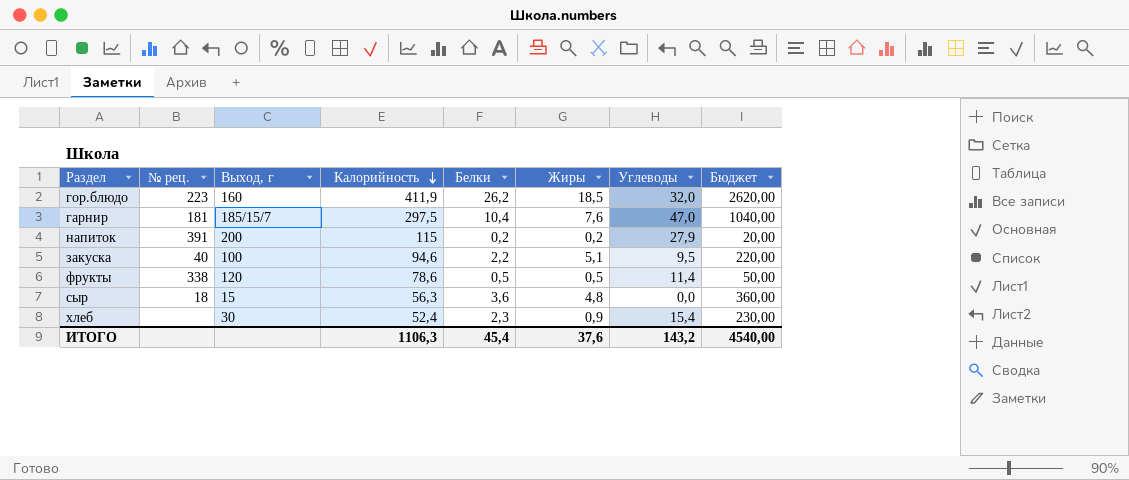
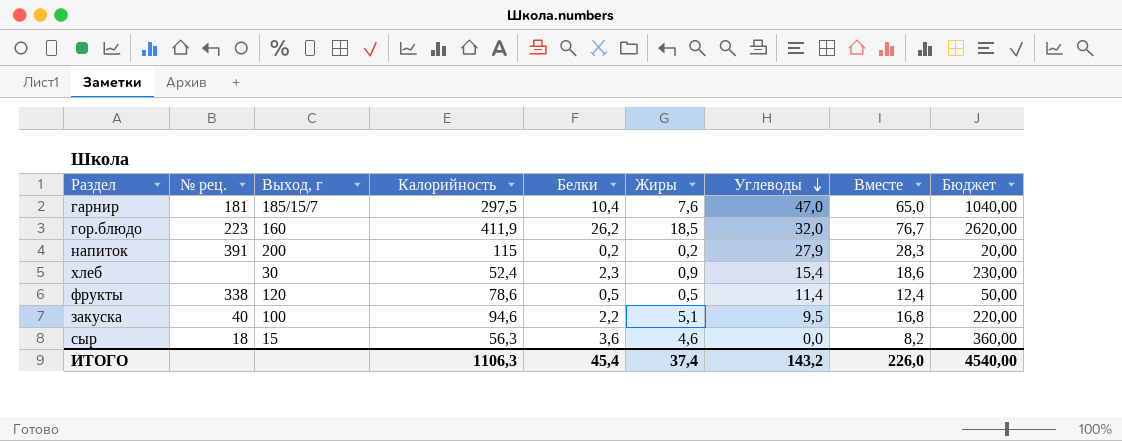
row order: Калорийность descending -> Углеводы descending
column Вместе | formula: none -> [Белки] + [Жиры] + [Углеводы]
сыр | Жиры: 4,8 -> 4,6
ИТОГО | Жиры: 37,6 -> 37,4

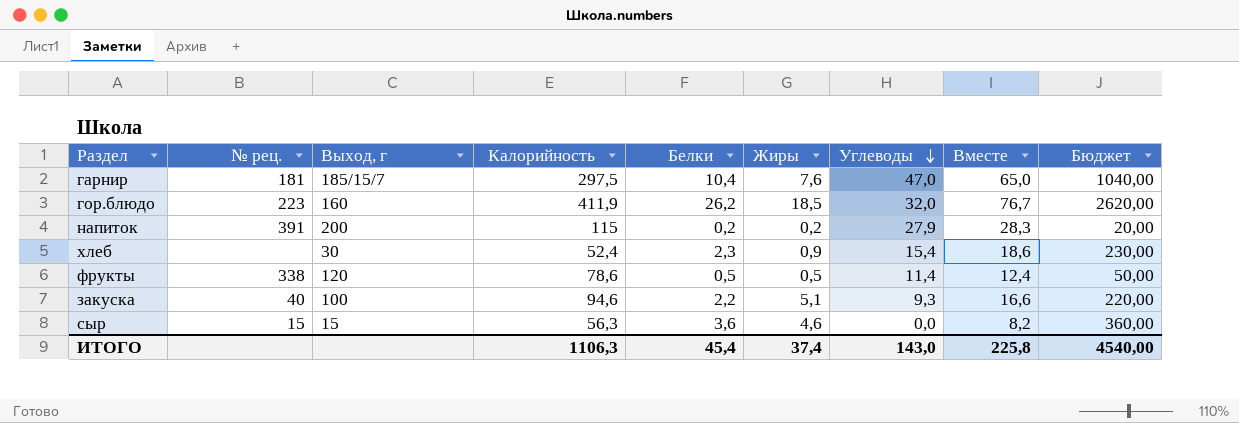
закуска | Углеводы: 9,5 -> 9,3
закуска | Вместе: 16,8 -> 16,6
сыр | № рец.: 18 -> 15
ИТОГО | Углеводы: 143,2 -> 143,0
ИТОГО | Вместе: 226,0 -> 225,8

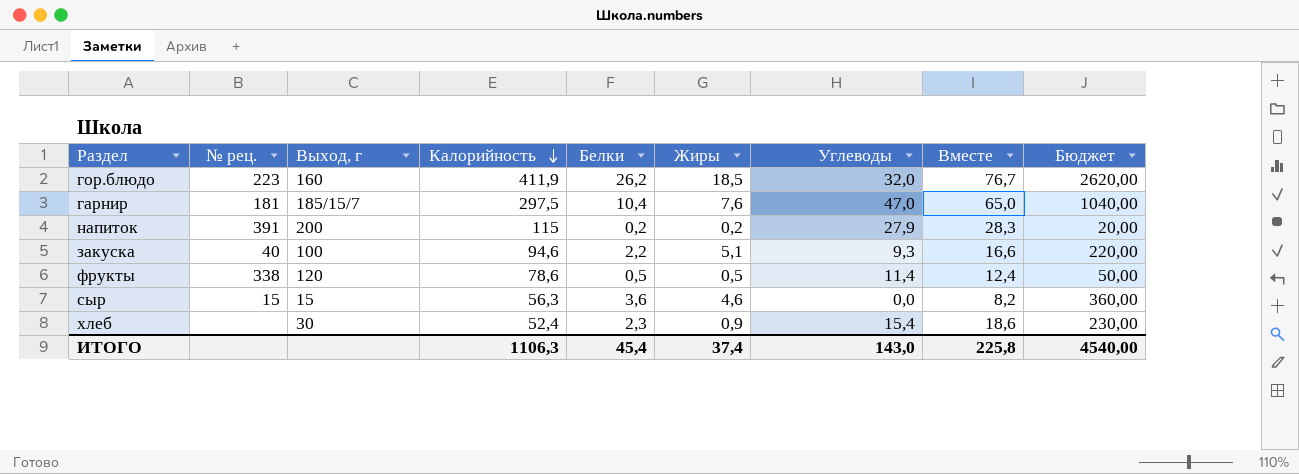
row order: Углеводы descending -> Калорийность descending

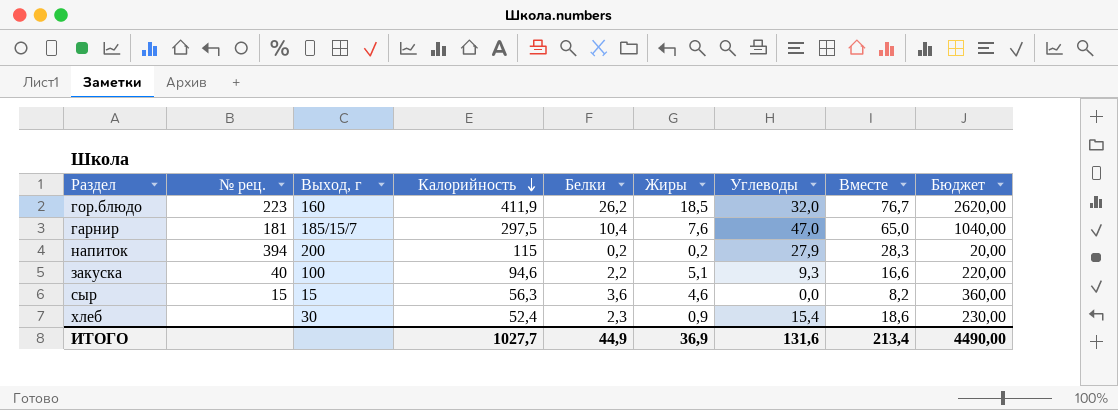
row фрукты: 338 | 120 | 78,6 | 0,5 | 0,5 | 11,4 | 12,4 | 50,00 -> none
напиток | № рец.: 391 -> 394
ИТОГО | Калорийность: 1106,3 -> 1027,7
ИТОГО | Белки: 45,4 -> 44,9
ИТОГО | Жиры: 37,4 -> 36,9
ИТОГО | Углеводы: 143,0 -> 131,6
ИТОГО | Вместе: 225,8 -> 213,4
ИТОГО | Бюджет: 4540,00 -> 4490,00

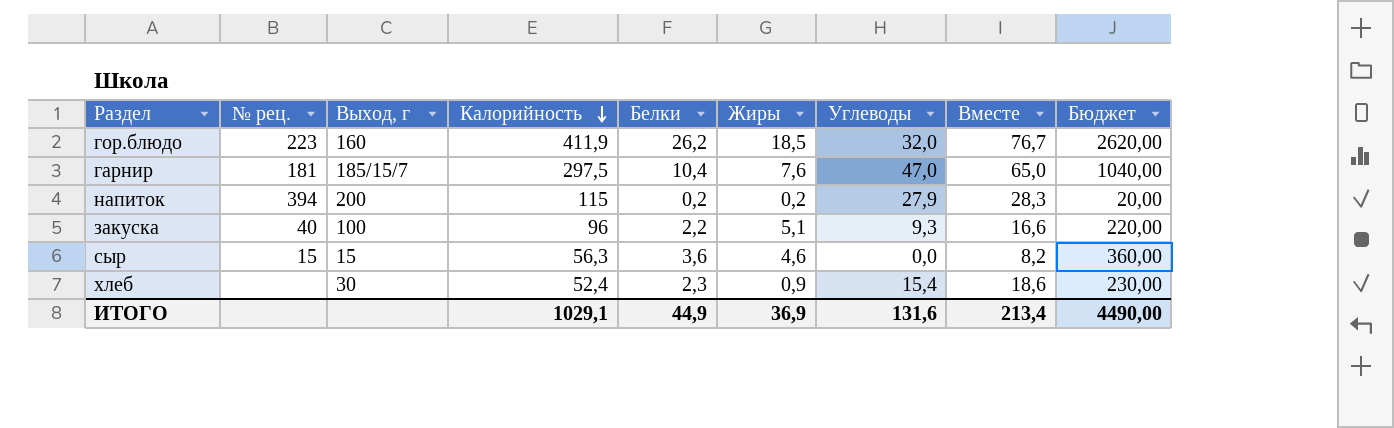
закуска | Калорийность: 94,6 -> 96
ИТОГО | Калорийность: 1027,7 -> 1029,1

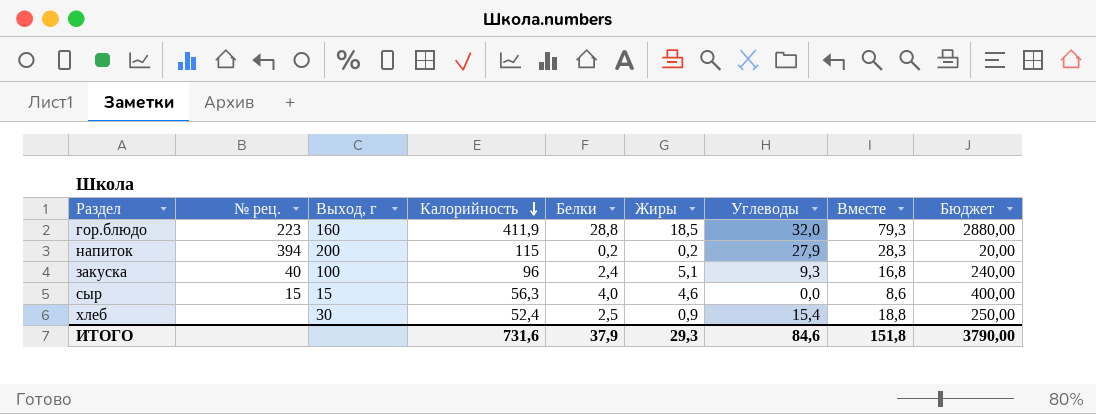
row гарнир: 181 | 185/15/7 | 297,5 | 10,4 | 7,6 | 47,0 | 65,0 | 1040,00 -> none
гор.блюдо | Белки: 26,2 -> 28,8
гор.блюдо | Вместе: 76,7 -> 79,3
гор.блюдо | Бюджет: 2620,00 -> 2880,00
закуска | Белки: 2,2 -> 2,4
закуска | Вместе: 16,6 -> 16,8
закуска | Бюджет: 220,00 -> 240,00
сыр | Белки: 3,6 -> 4,0
сыр | Вместе: 8,2 -> 8,6
сыр | Бюджет: 360,00 -> 400,00
хлеб | Белки: 2,3 -> 2,5
хлеб | Вместе: 18,6 -> 18,8
хлеб | Бюджет: 230,00 -> 250,00
ИТОГО | Калорийность: 1029,1 -> 731,6
ИТОГО | Белки: 44,9 -> 37,9
ИТОГО | Жиры: 36,9 -> 29,3
ИТОГО | Углеводы: 131,6 -> 84,6
ИТОГО | Вместе: 213,4 -> 151,8
ИТОГО | Бюджет: 4490,00 -> 3790,00

